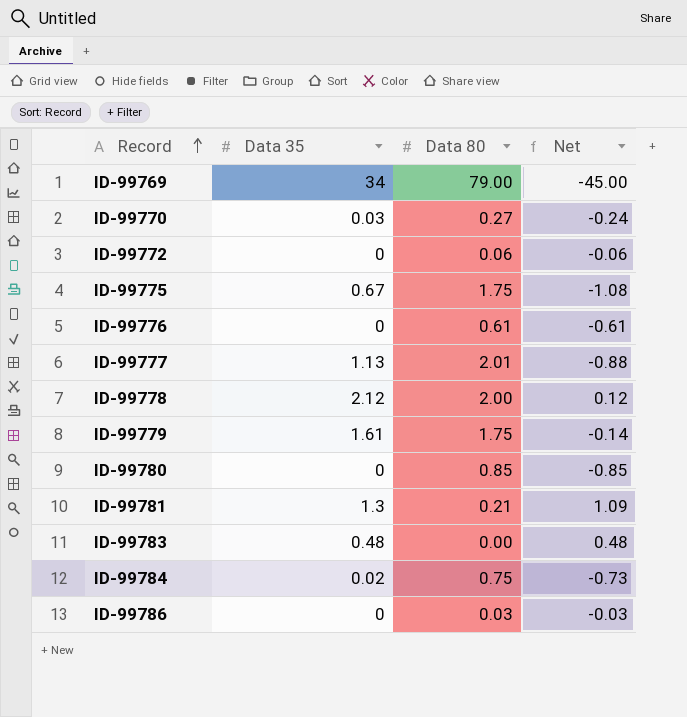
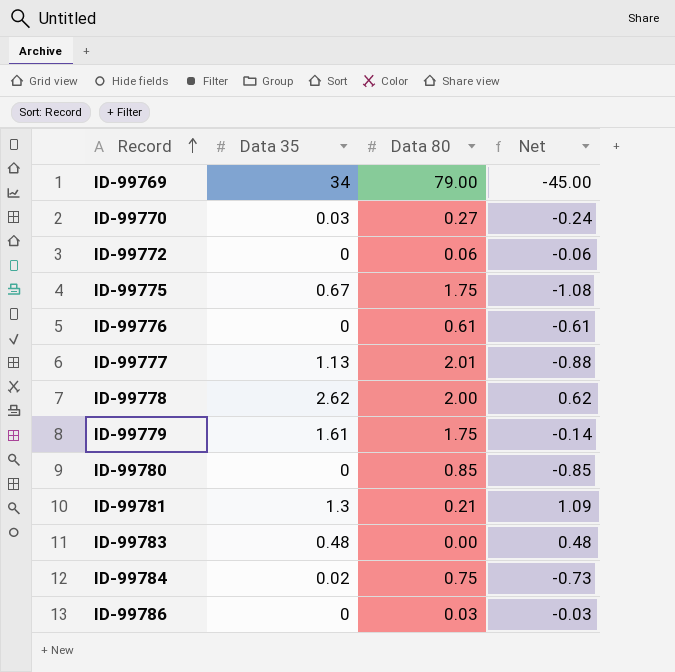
ID-99778 | Data 35: 2.12 -> 2.62
ID-99778 | Net: 0.12 -> 0.62

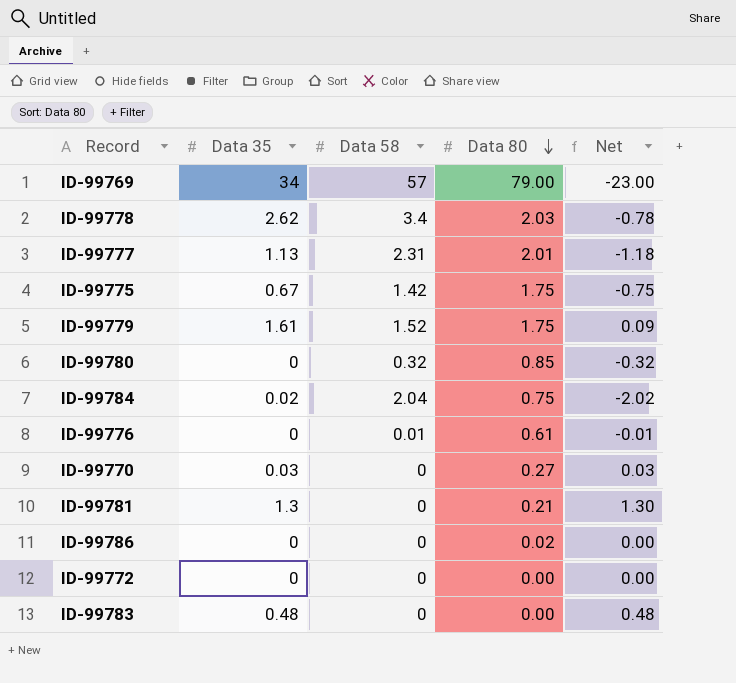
row order: Record ascending -> Data 80 descending
column Data 58 | position: none -> 3
column Net | formula: [Data 35] - [Data 80] -> [Data 35] - [Data 58]
ID-99778 | Data 80: 2.00 -> 2.03
ID-99786 | Data 80: 0.03 -> 0.02
ID-99772 | Data 80: 0.06 -> 0.00

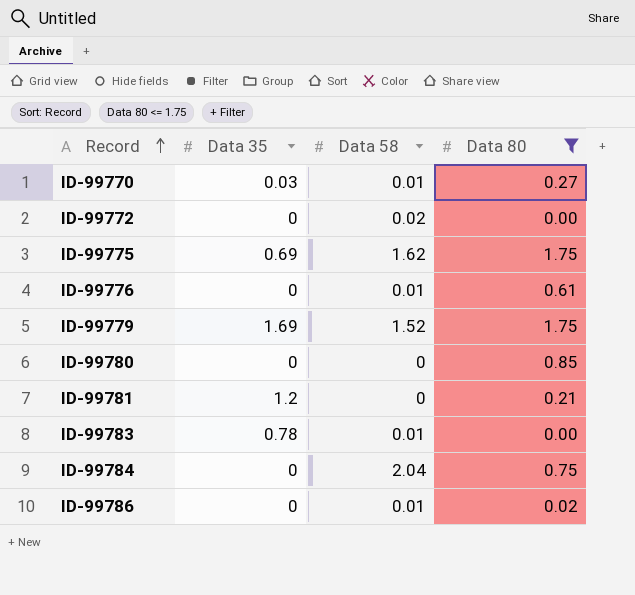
filter: none -> Data 80 <= 1.75
row order: Data 80 descending -> Record ascending
column Net | formula: [Data 35] - [Data 58] -> none
ID-99770 | Data 58: 0 -> 0.01
ID-99772 | Data 58: 0 -> 0.02
ID-99775 | Data 35: 0.67 -> 0.69
ID-99775 | Data 58: 1.42 -> 1.62
ID-99779 | Data 35: 1.61 -> 1.69
ID-99780 | Data 58: 0.32 -> 0
ID-99781 | Data 35: 1.3 -> 1.2
ID-99783 | Data 35: 0.48 -> 0.78
ID-99783 | Data 58: 0 -> 0.01
ID-99784 | Data 35: 0.02 -> 0
ID-99786 | Data 58: 0 -> 0.01

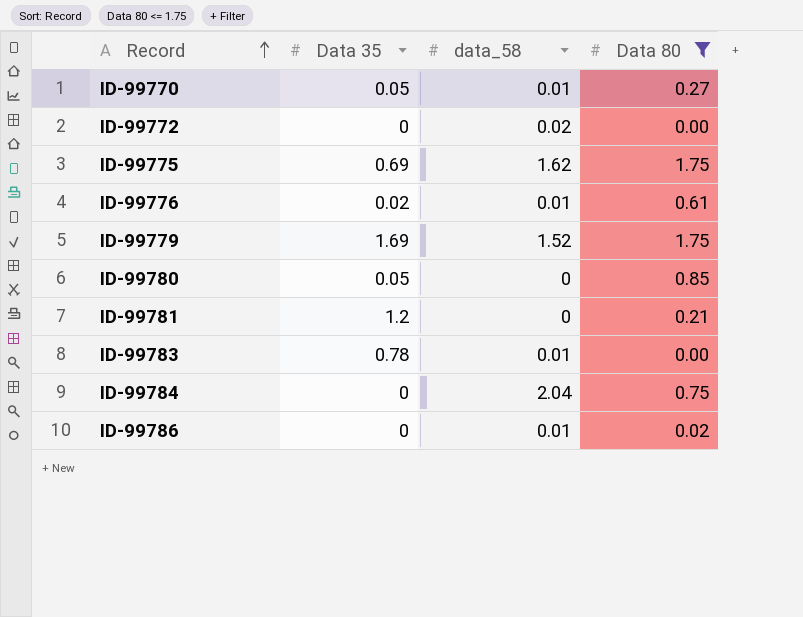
column name: Data 58 -> data_58
ID-99770 | Data 35: 0.03 -> 0.05
ID-99776 | Data 35: 0 -> 0.02
ID-99780 | Data 35: 0 -> 0.05

